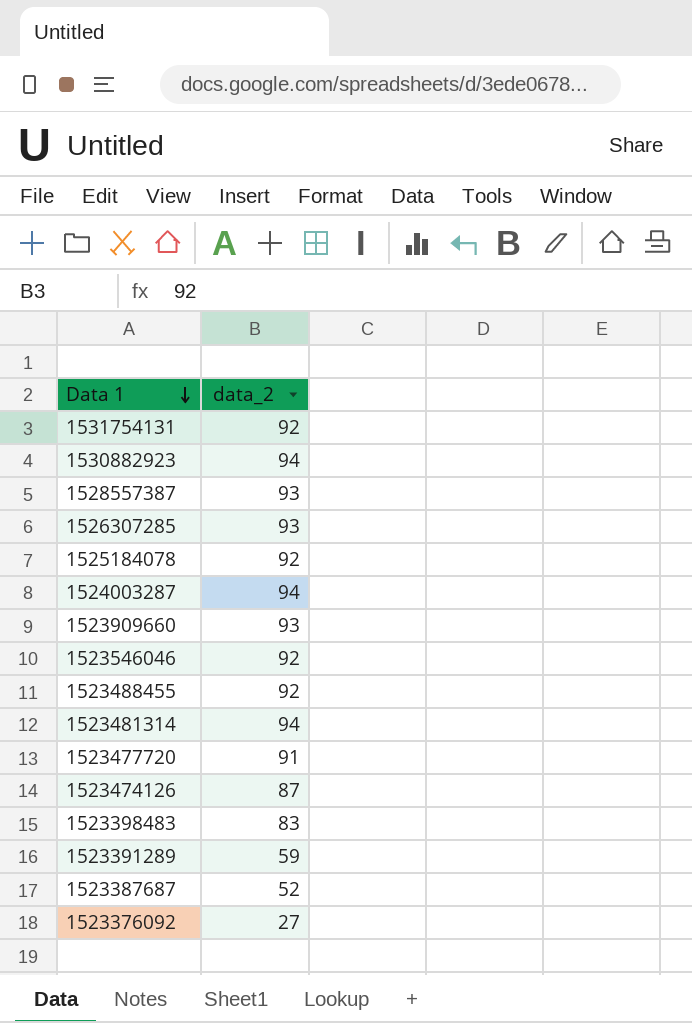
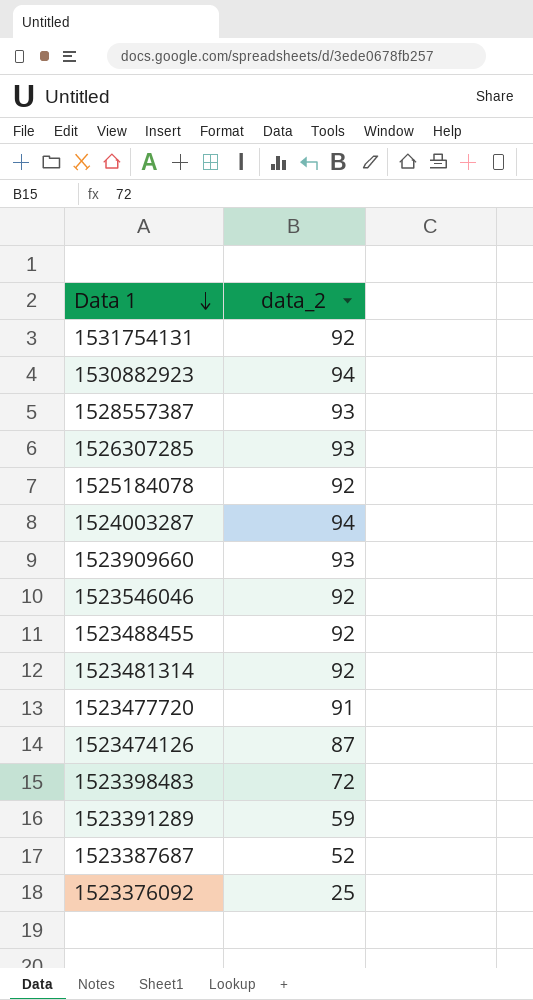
1523481314 | data_2: 94 -> 92
1523398483 | data_2: 83 -> 72
1523376092 | data_2: 27 -> 25

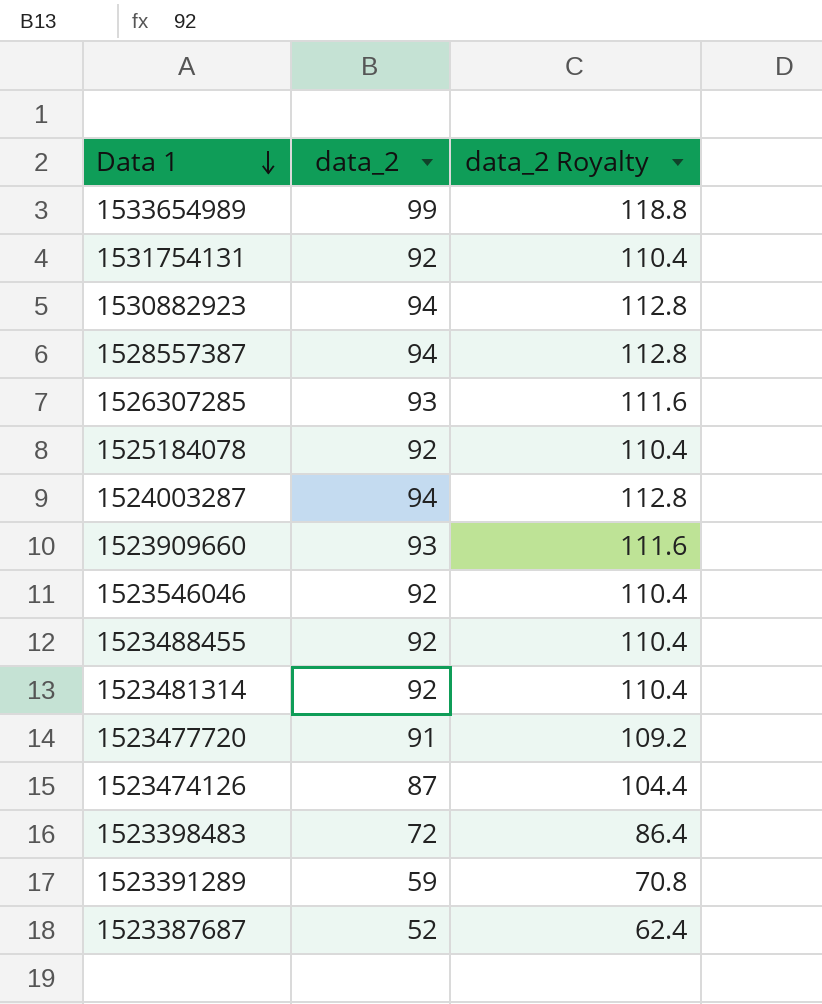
column data_2 Royalty | formula: none -> [data_2] * 1.2
row 1523376092: 25 -> none
row 1533654989: none -> 99 | 118.8
1528557387 | data_2: 93 -> 94

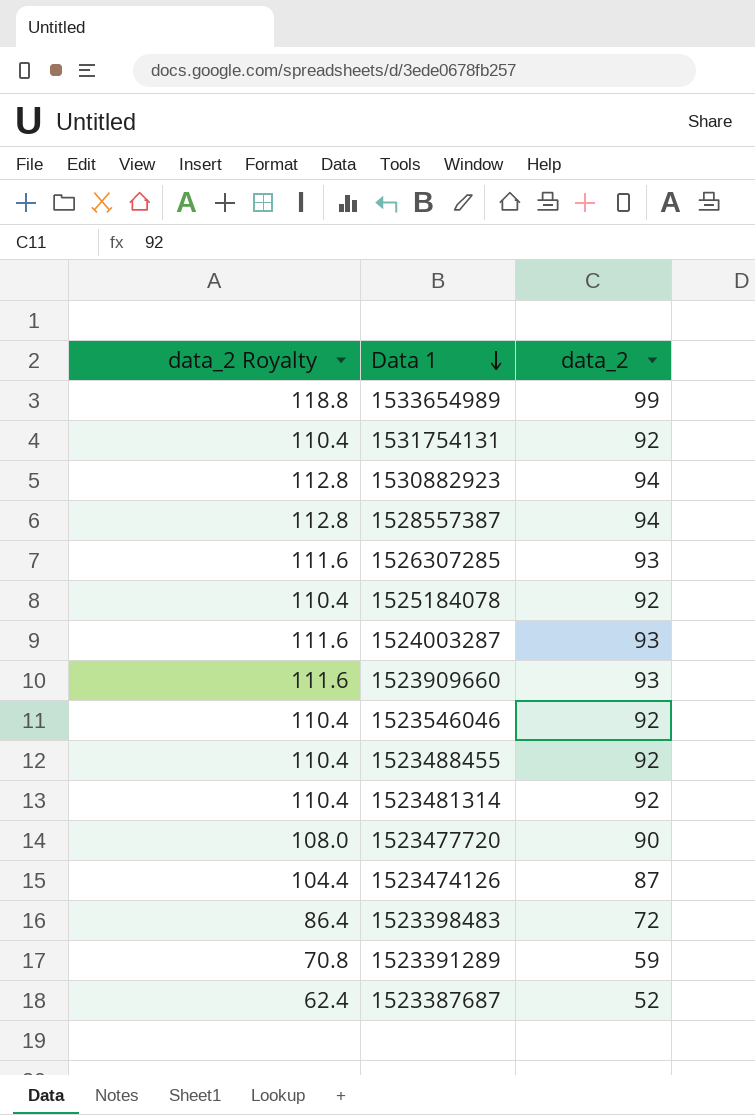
column data_2 Royalty | position: 3 -> 1
1524003287 | data_2 Royalty: 112.8 -> 111.6
1524003287 | data_2: 94 -> 93
1523477720 | data_2 Royalty: 109.2 -> 108.0
1523477720 | data_2: 91 -> 90

